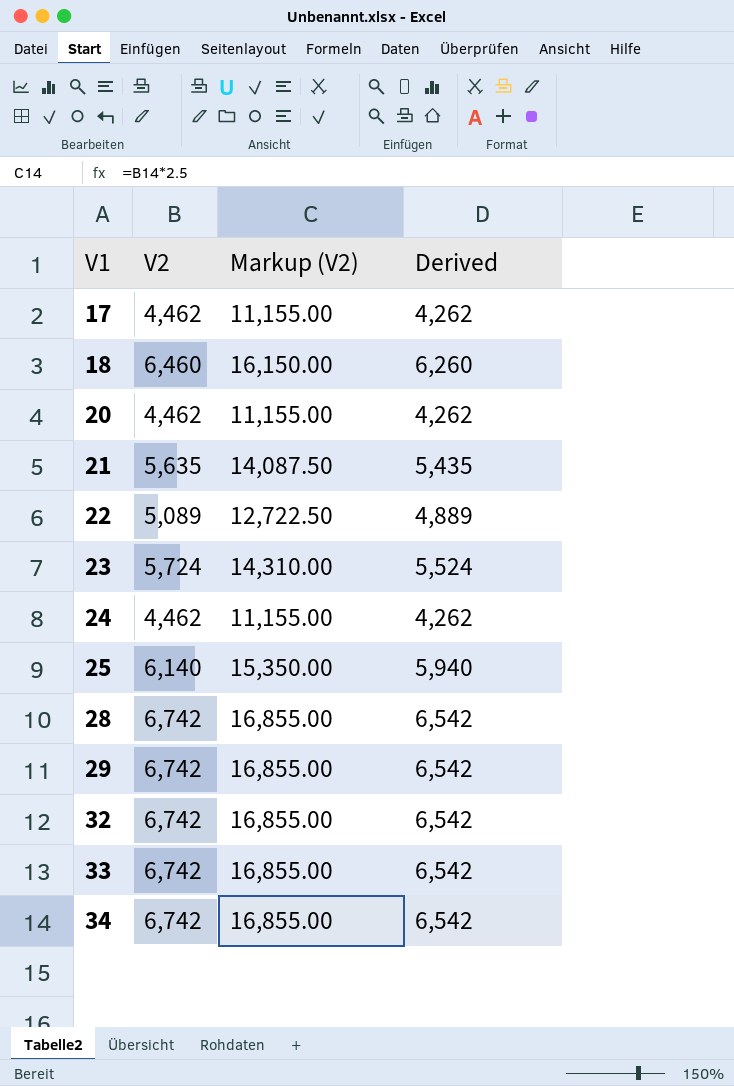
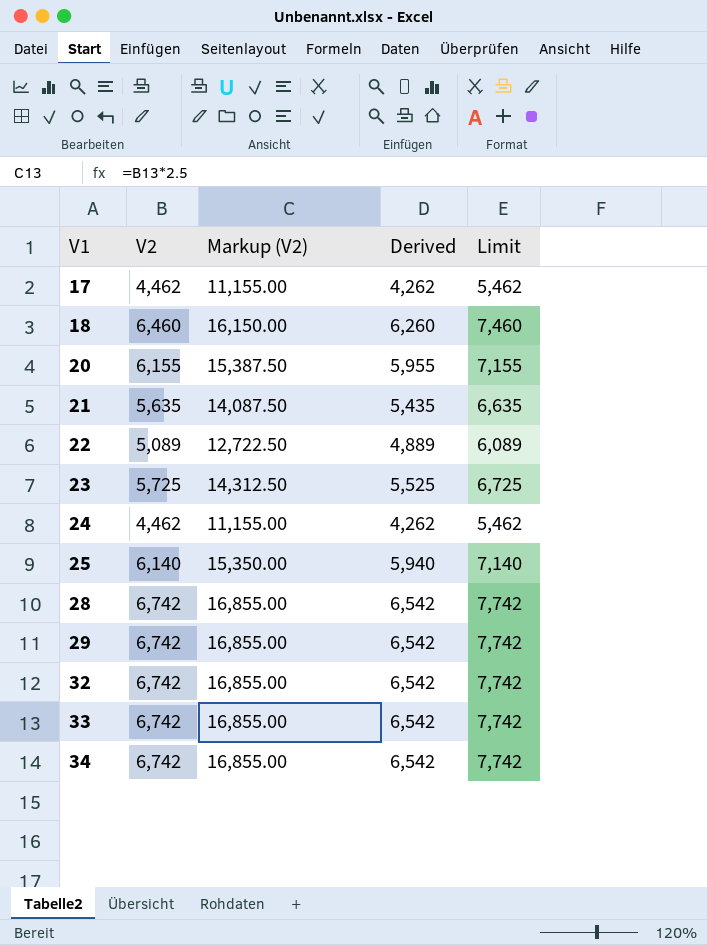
column Limit | formula: none -> [V2] + 1000
20 | V2: 4,462 -> 6,155
20 | Markup (V2): 11,155.00 -> 15,387.50
20 | Derived: 4,262 -> 5,955
23 | V2: 5,724 -> 5,725
23 | Markup (V2): 14,310.00 -> 14,312.50
23 | Derived: 5,524 -> 5,525

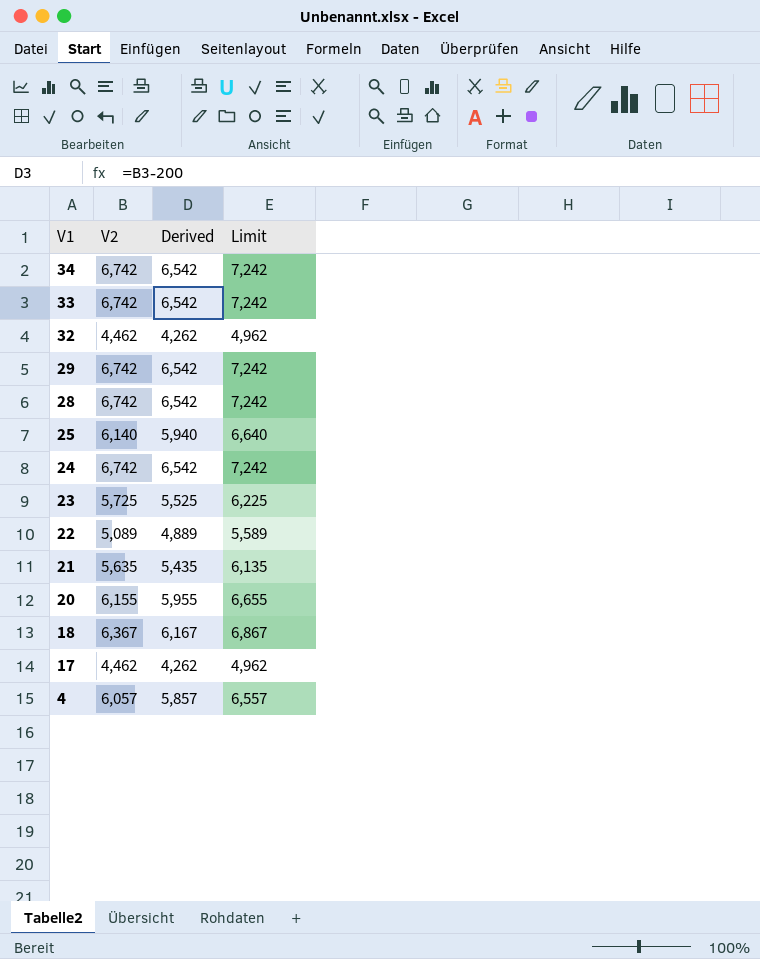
row order: V1 ascending -> V1 descending
column Markup (V2) | formula: [V2] * 2.5 -> none
column Limit | formula: [V2] + 1000 -> [V2] + 500
32 | V2: 6,742 -> 4,462
32 | Derived: 6,542 -> 4,262
24 | V2: 4,462 -> 6,742
24 | Derived: 4,262 -> 6,542
18 | V2: 6,460 -> 6,367
18 | Derived: 6,260 -> 6,167
row 4: none -> 6,057 | 5,857 | 6,557

